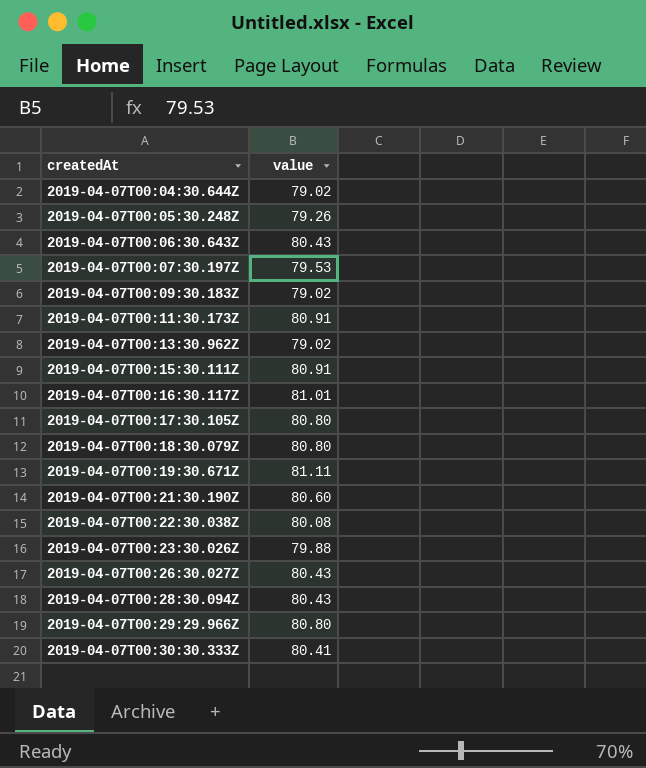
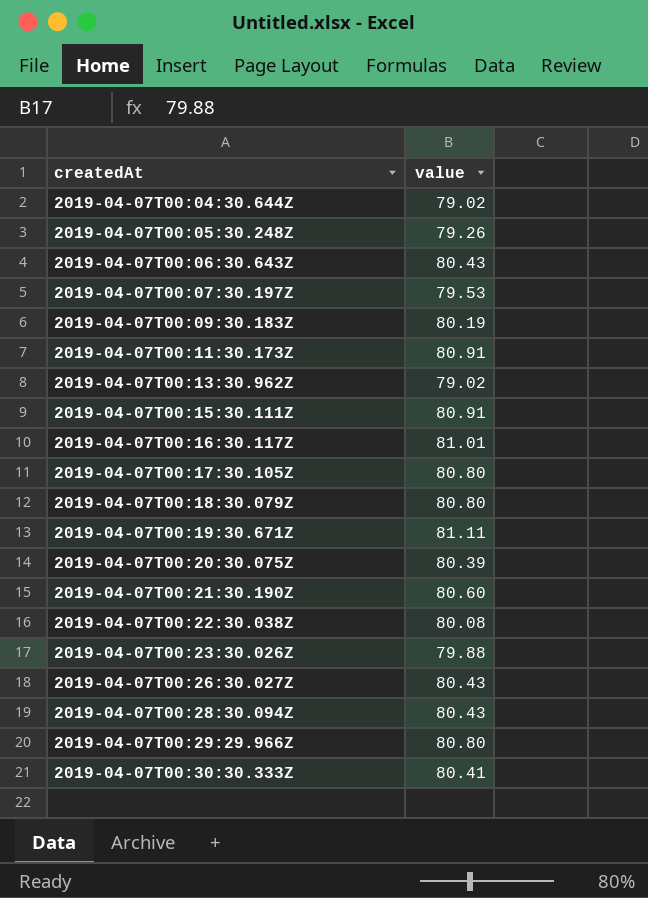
2019-04-07T00:09:30.183Z | value: 79.02 -> 80.19
row 2019-04-07T00:20:30.075Z: none -> 80.39

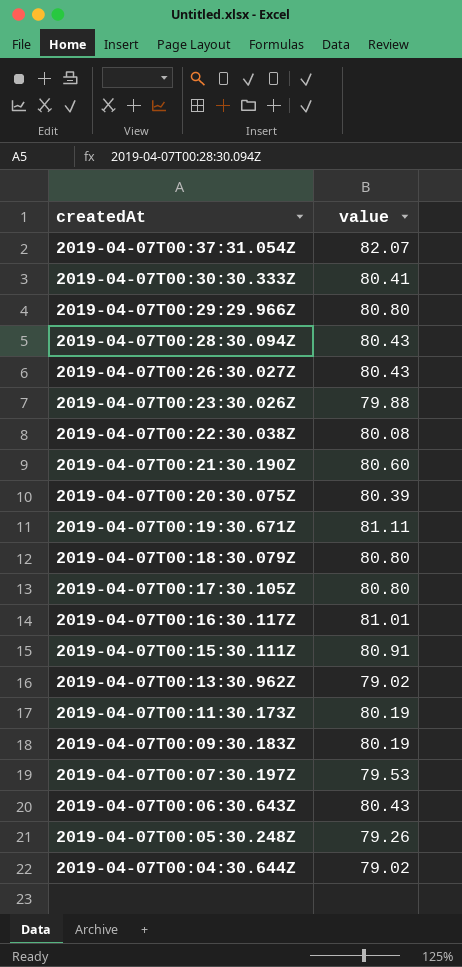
row order: createdAt ascending -> createdAt descending
row 2019-04-07T00:37:31.054Z: none -> 82.07
2019-04-07T00:11:30.173Z | value: 80.91 -> 80.19

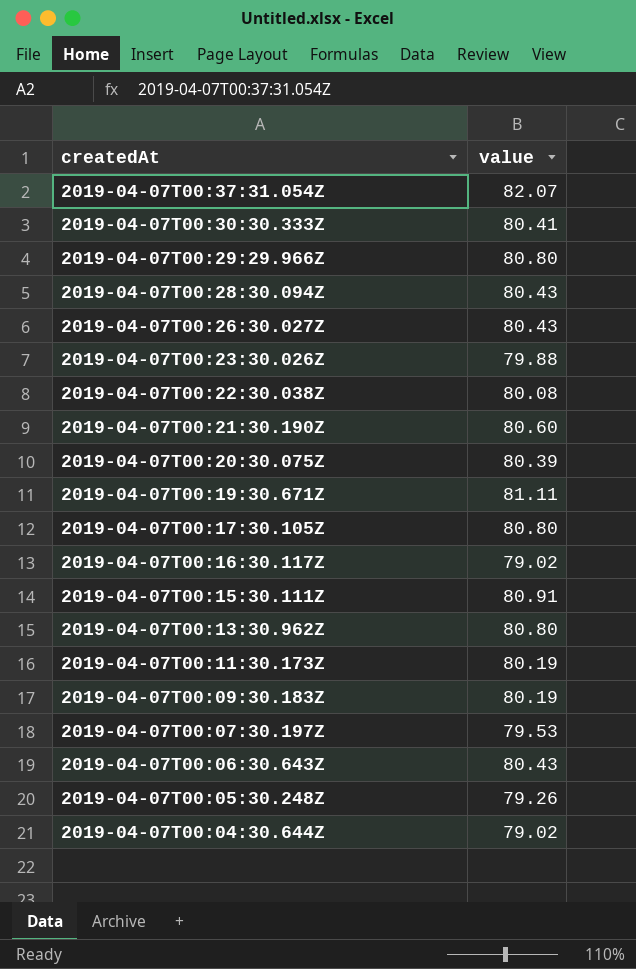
row 2019-04-07T00:18:30.079Z: 80.80 -> none
2019-04-07T00:16:30.117Z | value: 81.01 -> 79.02
2019-04-07T00:13:30.962Z | value: 79.02 -> 80.80

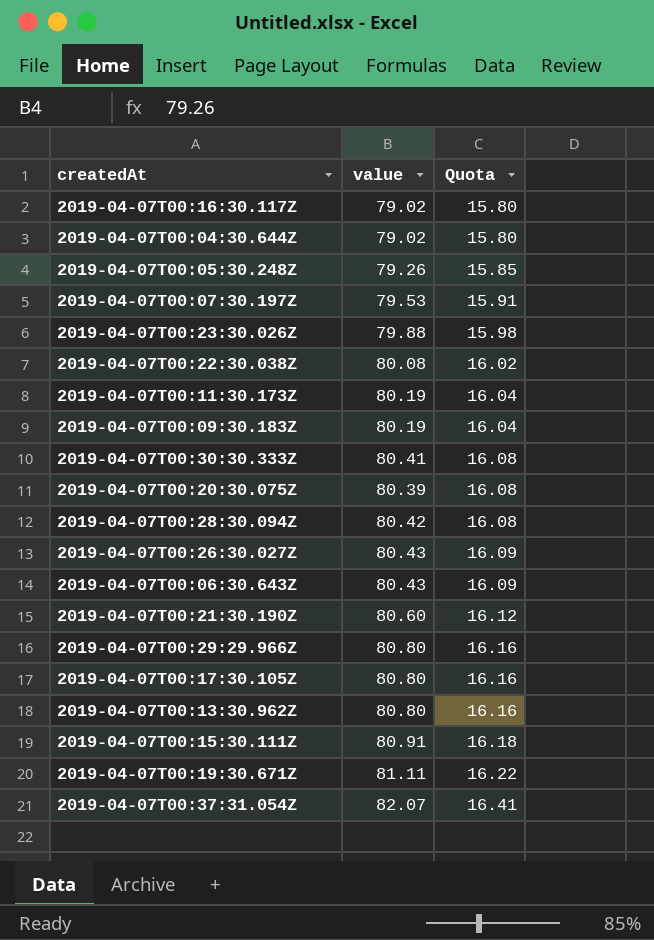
row order: createdAt descending -> Quota ascending
column Quota | formula: none -> [value] * 0.2
2019-04-07T00:28:30.094Z | value: 80.43 -> 80.42

